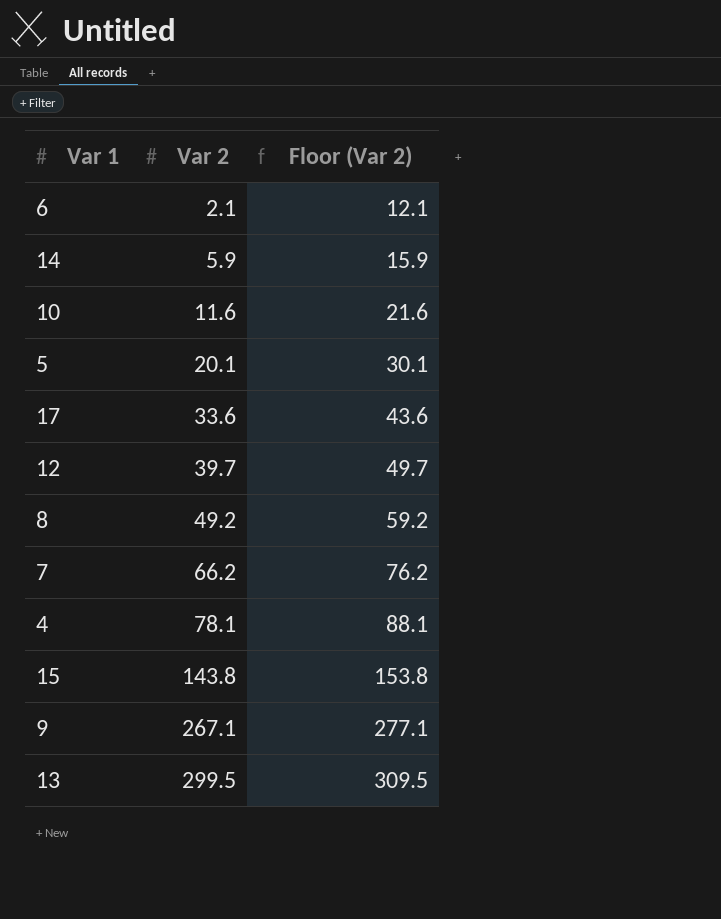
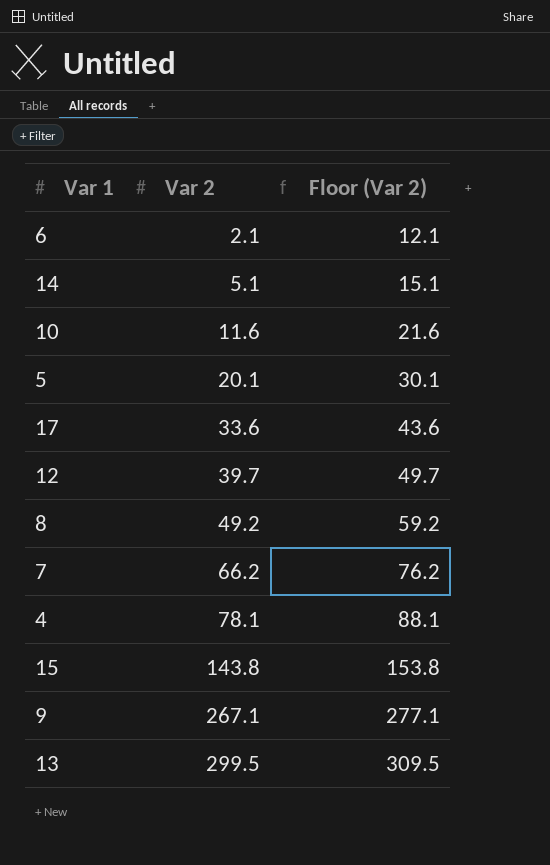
14 | Var 2: 5.9 -> 5.1
14 | Floor (Var 2): 15.9 -> 15.1

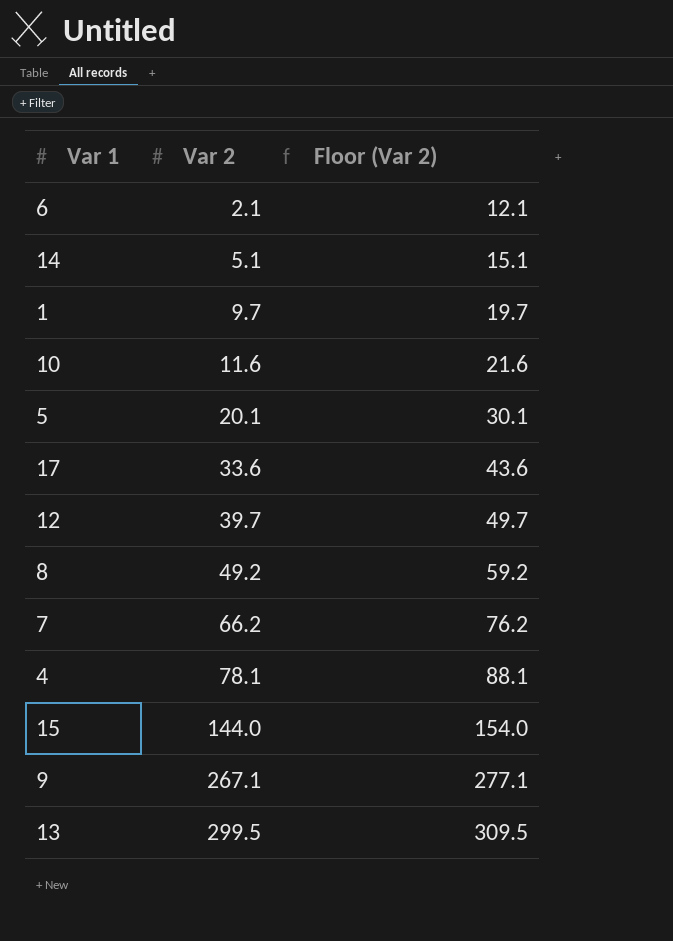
row 1: none -> 9.7 | 19.7
15 | Var 2: 143.8 -> 144.0
15 | Floor (Var 2): 153.8 -> 154.0

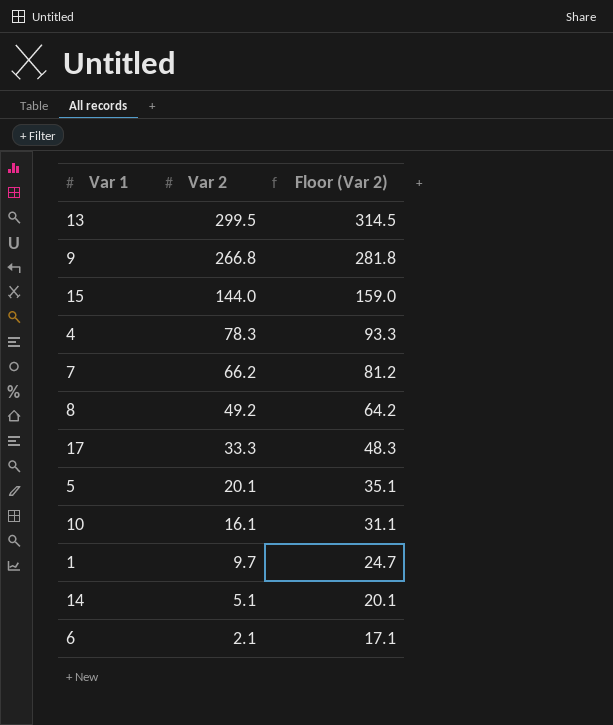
row order: Var 2 ascending -> Var 2 descending
column Floor (Var 2) | formula: [Var 2] + 10 -> [Var 2] + 15
row 12: 39.7 | 49.7 -> none
9 | Var 2: 267.1 -> 266.8
4 | Var 2: 78.1 -> 78.3
17 | Var 2: 33.6 -> 33.3
10 | Var 2: 11.6 -> 16.1

